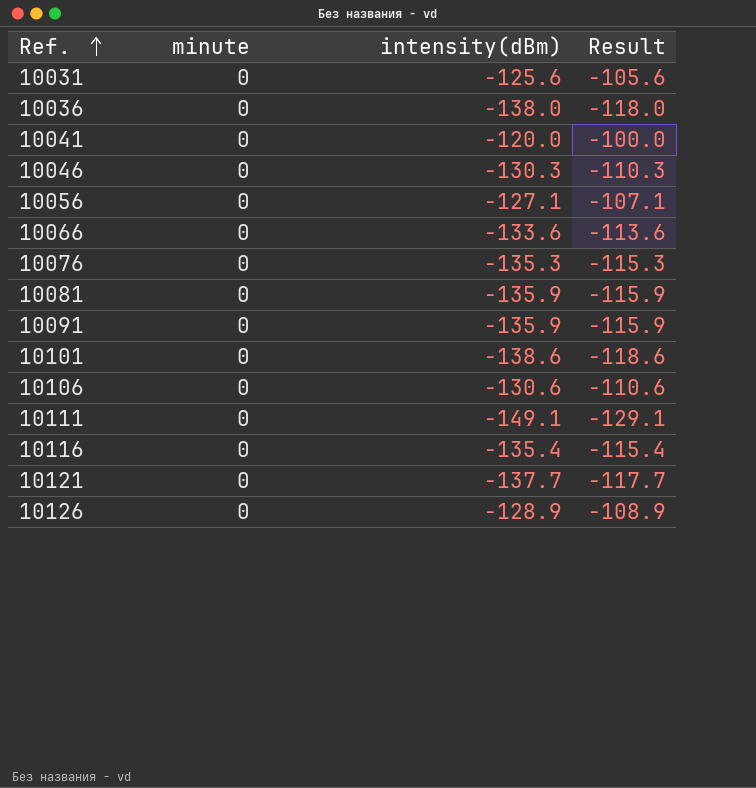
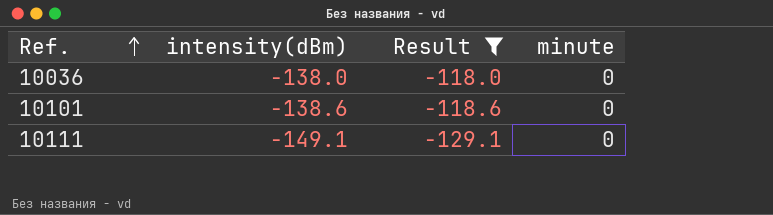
filter: none -> Result <= -118.0
column minute | position: 2 -> 4

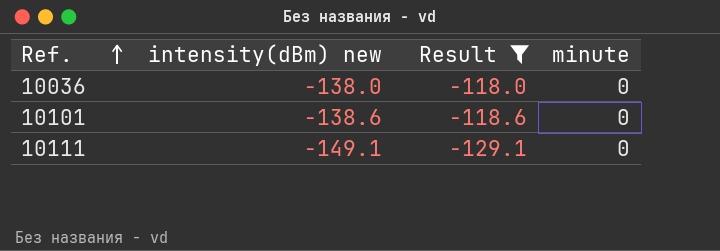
column name: intensity(dBm) -> intensity(dBm) new

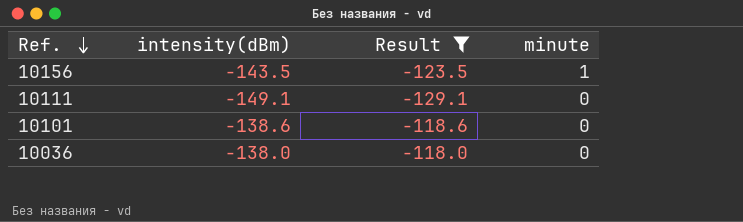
row order: Ref. ascending -> Ref. descending
column name: intensity(dBm) new -> intensity(dBm)
row 10156: none -> -143.5 | -123.5 | 1

